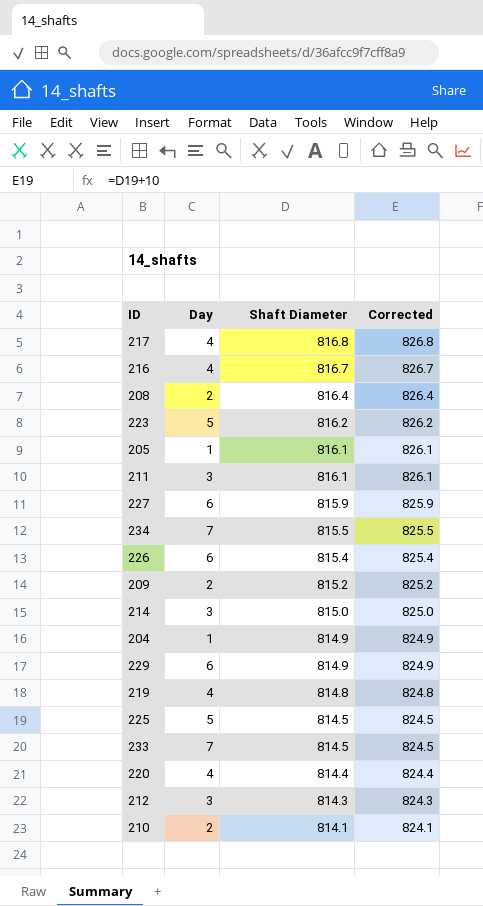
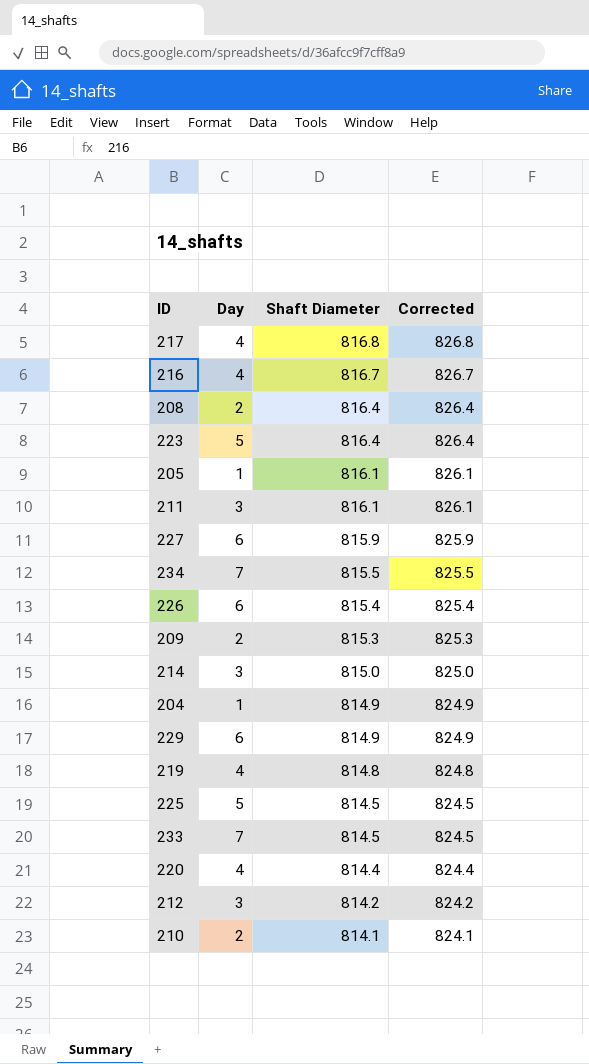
223 | Shaft Diameter: 816.2 -> 816.4
223 | Corrected: 826.2 -> 826.4
209 | Shaft Diameter: 815.2 -> 815.3
209 | Corrected: 825.2 -> 825.3
212 | Shaft Diameter: 814.3 -> 814.2
212 | Corrected: 824.3 -> 824.2

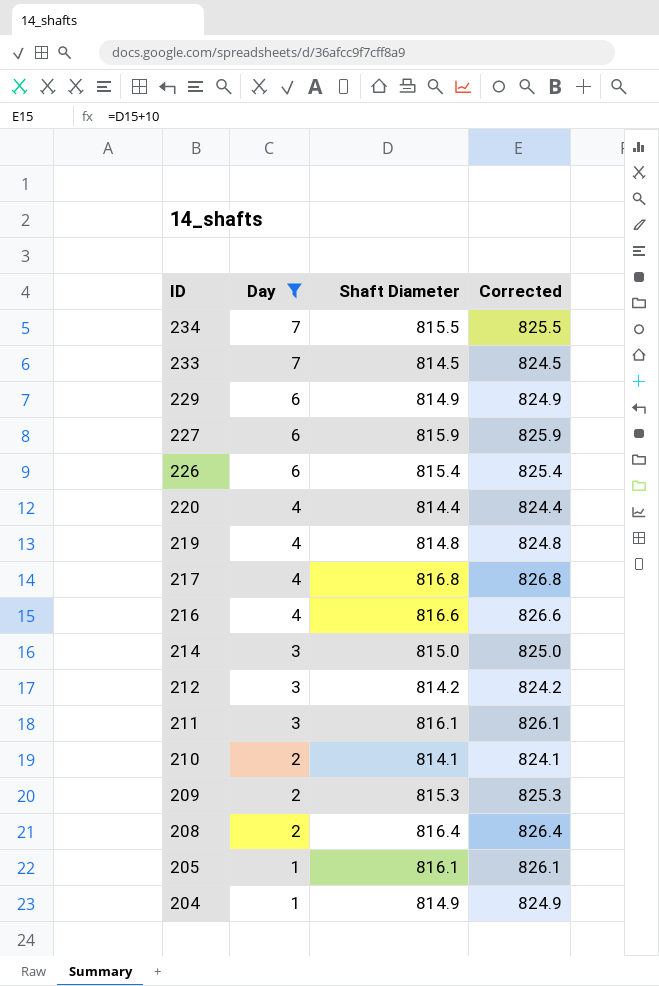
filter: none -> Day != 5
row order: Shaft Diameter descending -> ID descending
216 | Shaft Diameter: 816.7 -> 816.6
216 | Corrected: 826.7 -> 826.6

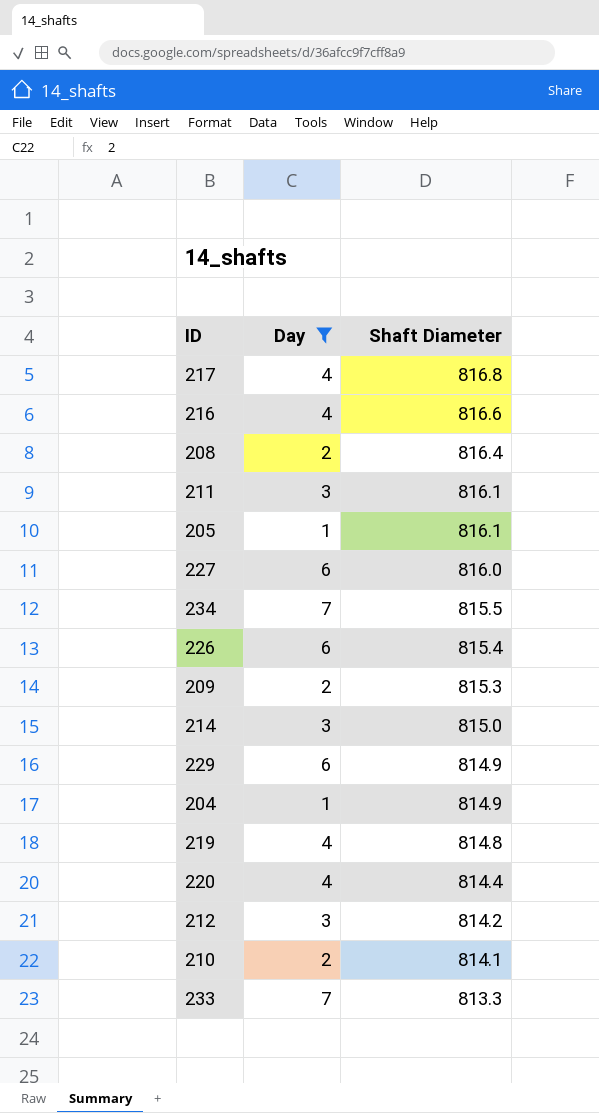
row order: ID descending -> Shaft Diameter descending
column Corrected | formula: [Shaft Diameter] + 10 -> none
227 | Shaft Diameter: 815.9 -> 816.0
233 | Shaft Diameter: 814.5 -> 813.3

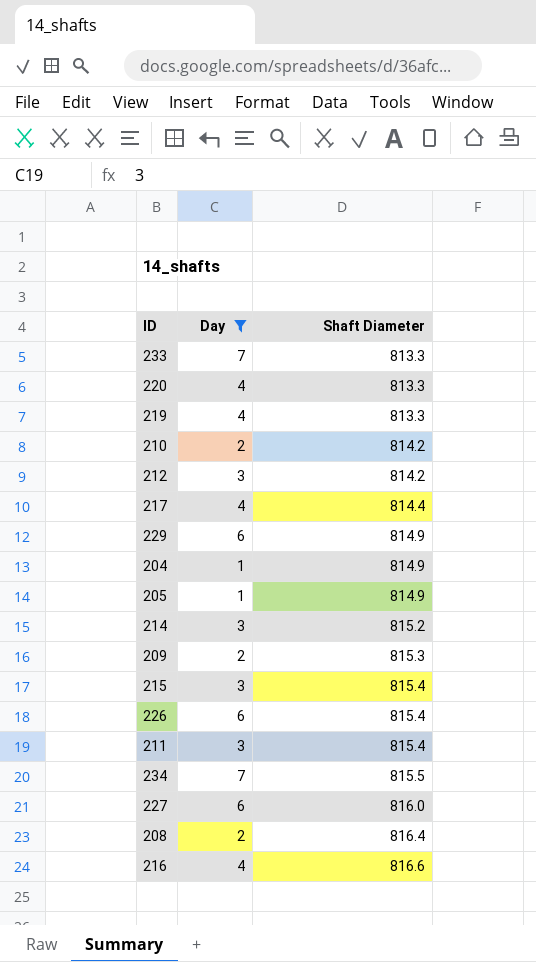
row order: Shaft Diameter descending -> Shaft Diameter ascending
220 | Shaft Diameter: 814.4 -> 813.3
219 | Shaft Diameter: 814.8 -> 813.3
210 | Shaft Diameter: 814.1 -> 814.2
217 | Shaft Diameter: 816.8 -> 814.4
205 | Shaft Diameter: 816.1 -> 814.9
214 | Shaft Diameter: 815.0 -> 815.2
row 215: none -> 3 | 815.4
211 | Shaft Diameter: 816.1 -> 815.4

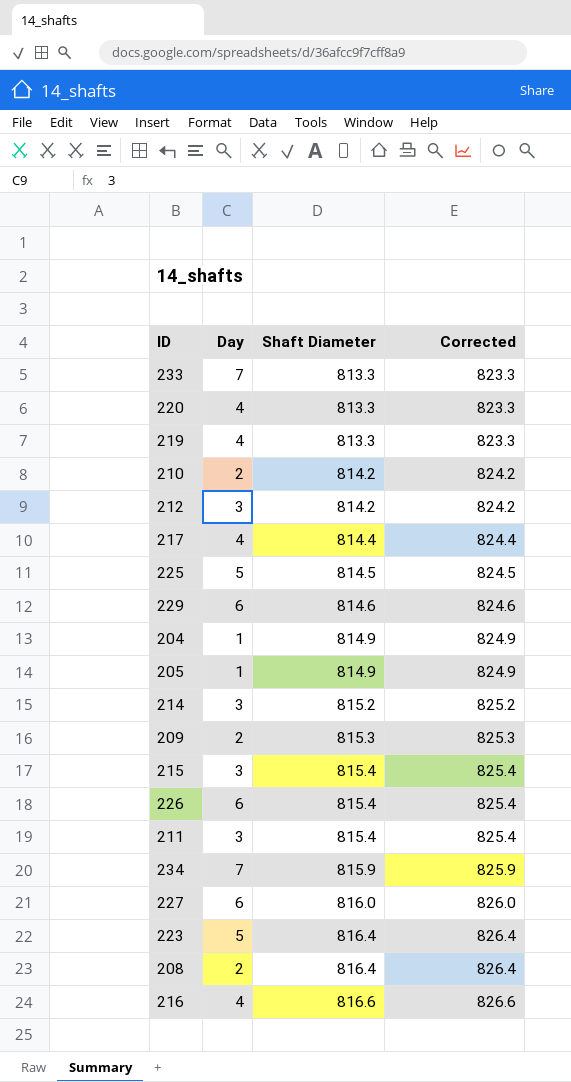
filter: Day != 5 -> none
column Corrected | formula: none -> [Shaft Diameter] + 10
229 | Shaft Diameter: 814.9 -> 814.6
234 | Shaft Diameter: 815.5 -> 815.9

